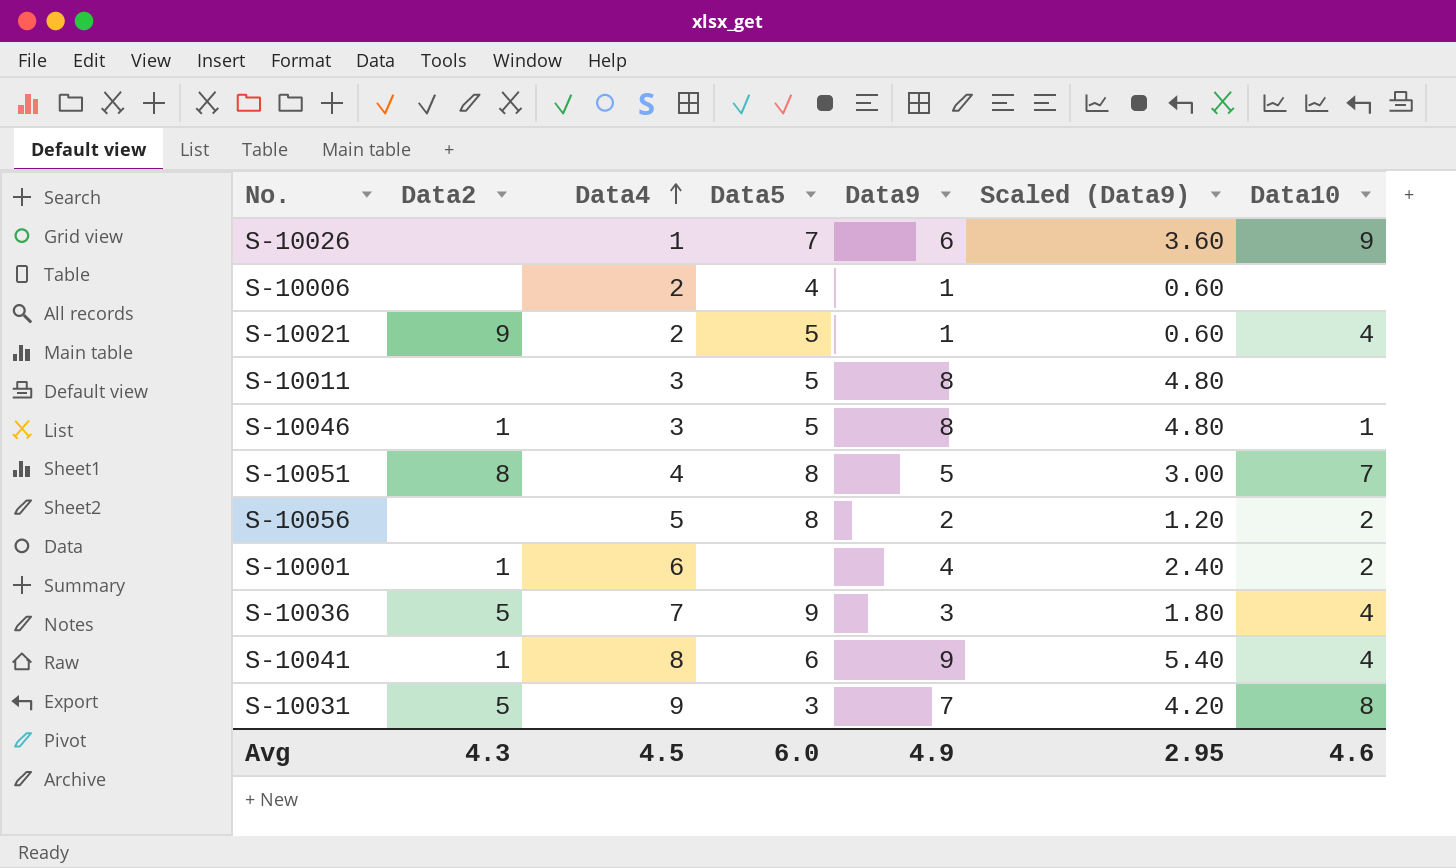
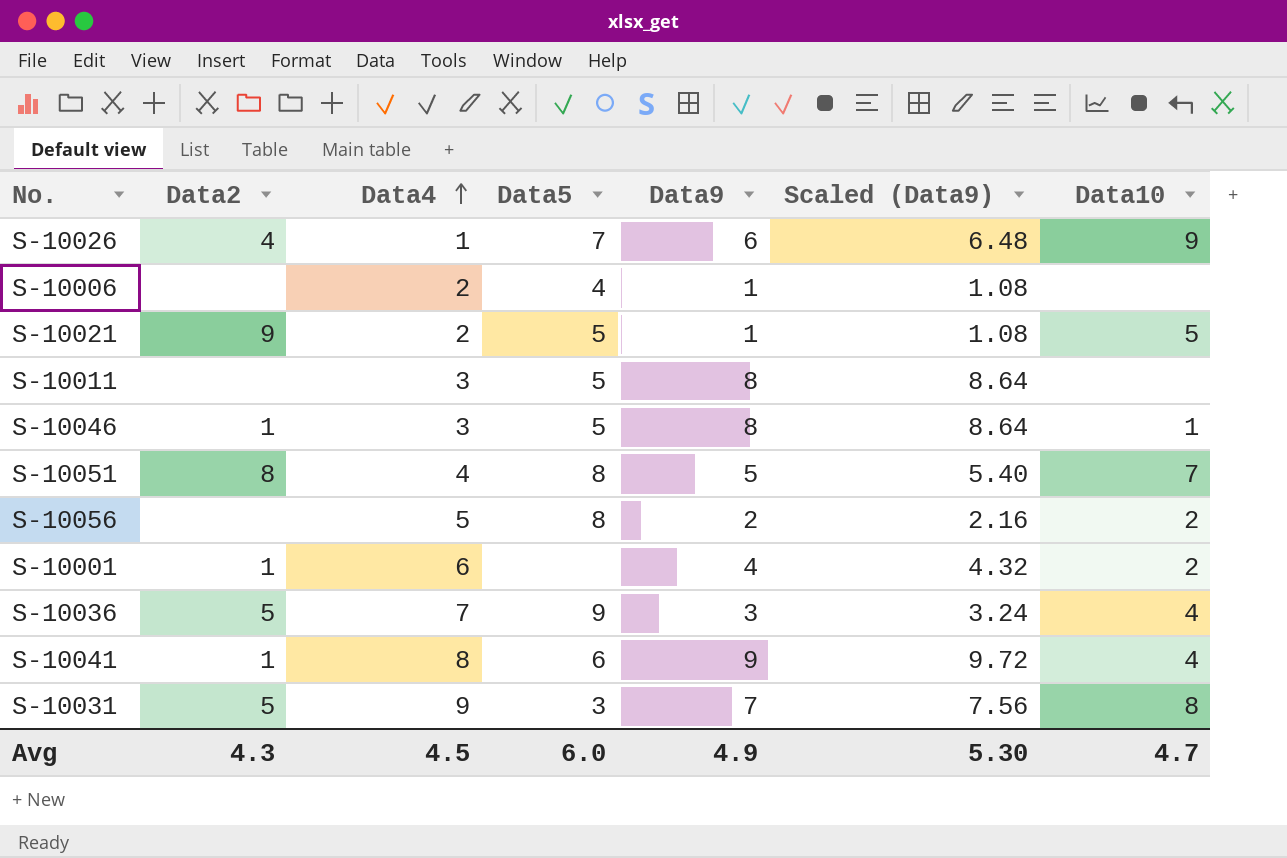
column Scaled (Data9) | formula: [Data9] * 0.6 -> [Data9] * 1.08
S-10026 | Data2: none -> 4
S-10021 | Data10: 4 -> 5
Avg | Scaled (Data9): 2.95 -> 5.30
Avg | Data10: 4.6 -> 4.7

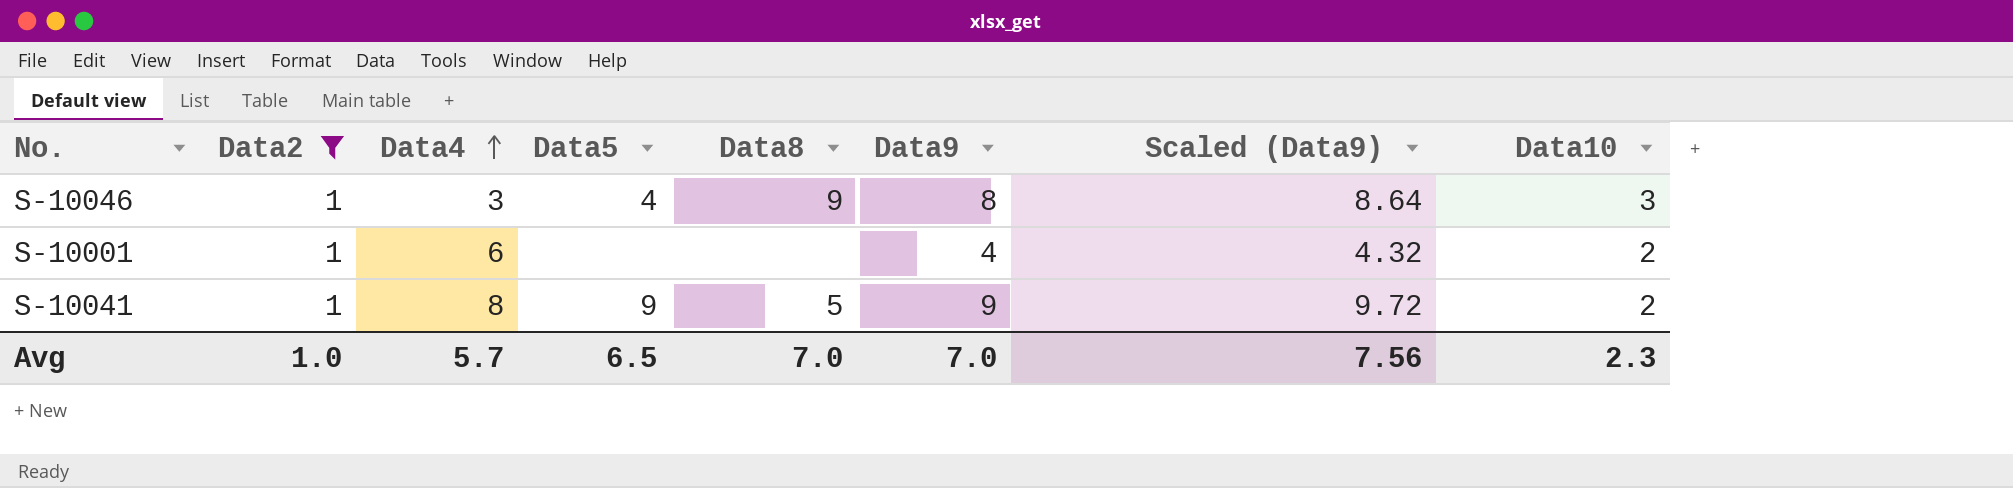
filter: none -> Data2 = 1
column Data8 | position: none -> 5
S-10046 | Data5: 5 -> 4
S-10046 | Data10: 1 -> 3
S-10041 | Data5: 6 -> 9
S-10041 | Data10: 4 -> 2
Avg | Data2: 4.3 -> 1.0
Avg | Data4: 4.5 -> 5.7
Avg | Data5: 6.0 -> 6.5
Avg | Data9: 4.9 -> 7.0
Avg | Scaled (Data9): 5.30 -> 7.56
Avg | Data10: 4.7 -> 2.3

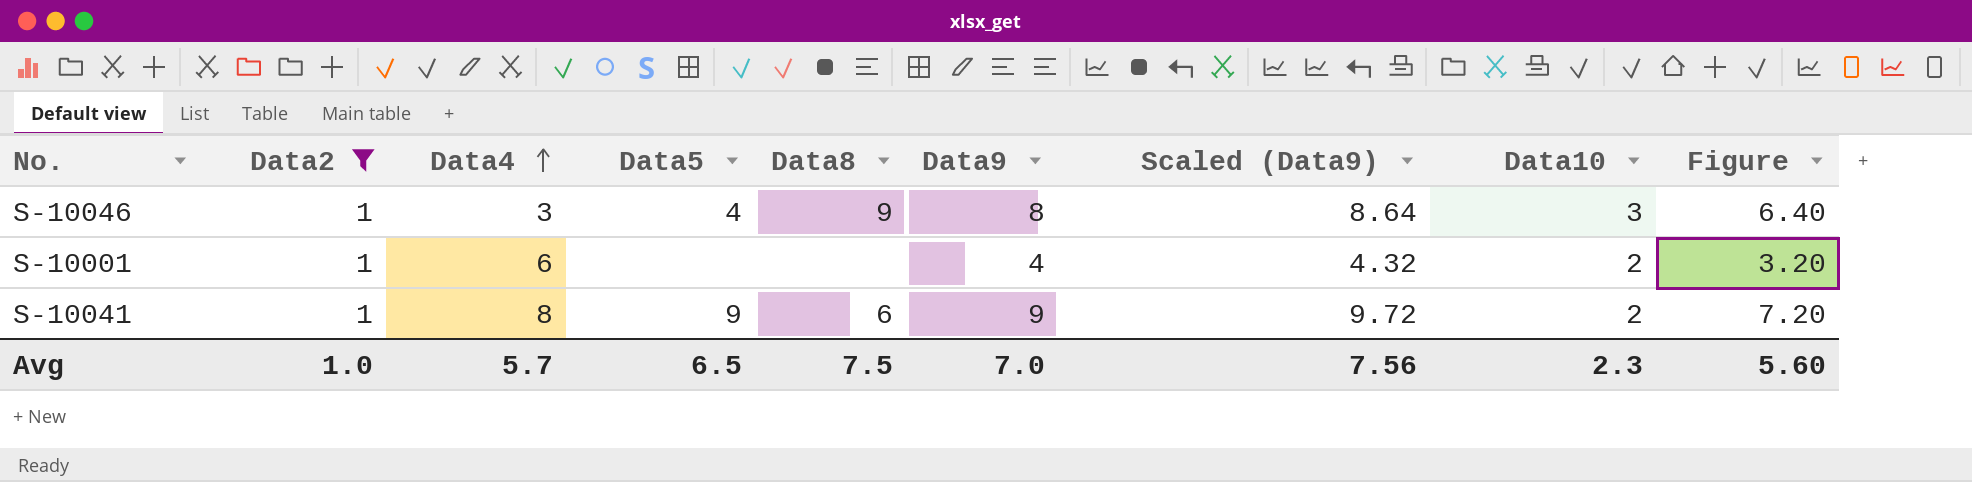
column Figure | formula: none -> [Data9] * 0.8
S-10041 | Data8: 5 -> 6
Avg | Data8: 7.0 -> 7.5

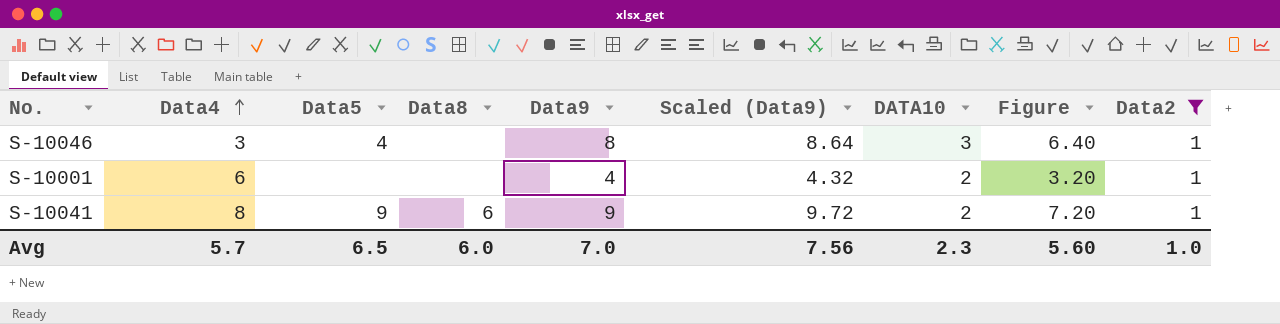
column name: Data10 -> DATA10
column Data2 | position: 2 -> 9
S-10046 | Data8: 9 -> none
Avg | Data8: 7.5 -> 6.0

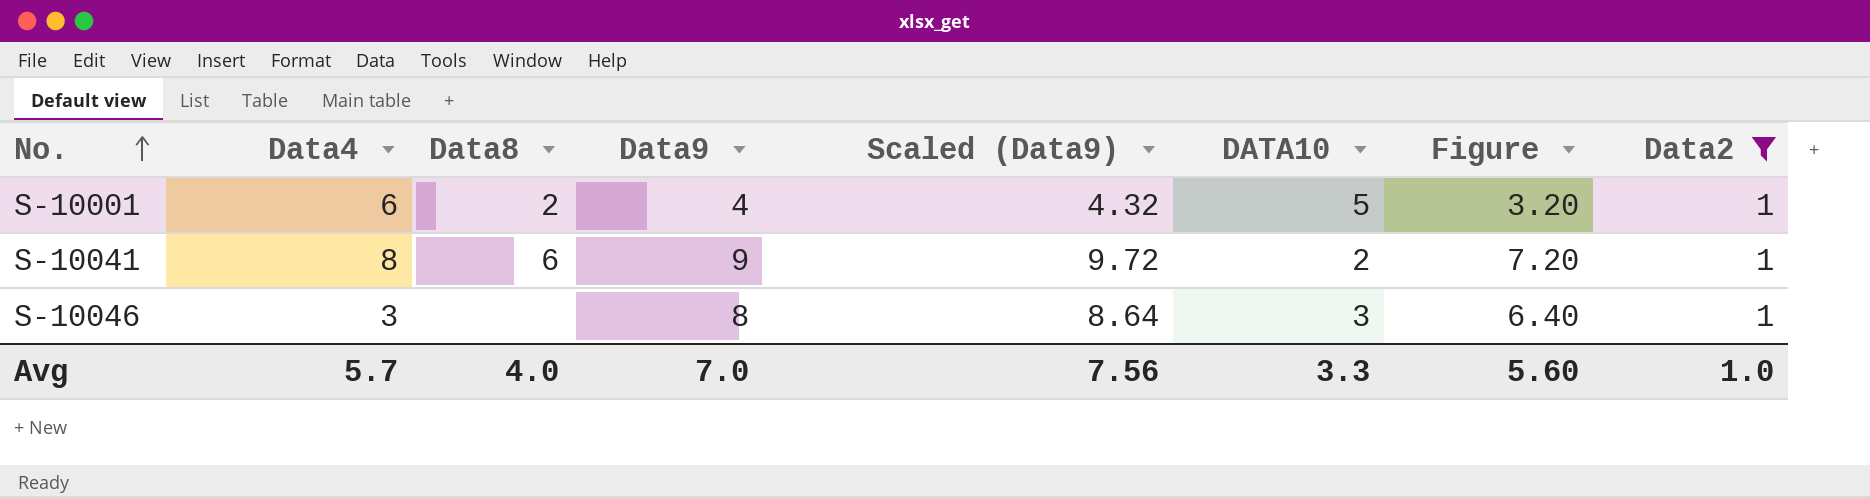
row order: Data4 ascending -> No. ascending
column Data5 | position: 3 -> none
S-10001 | Data8: none -> 2
S-10001 | DATA10: 2 -> 5
Avg | Data8: 6.0 -> 4.0
Avg | DATA10: 2.3 -> 3.3

